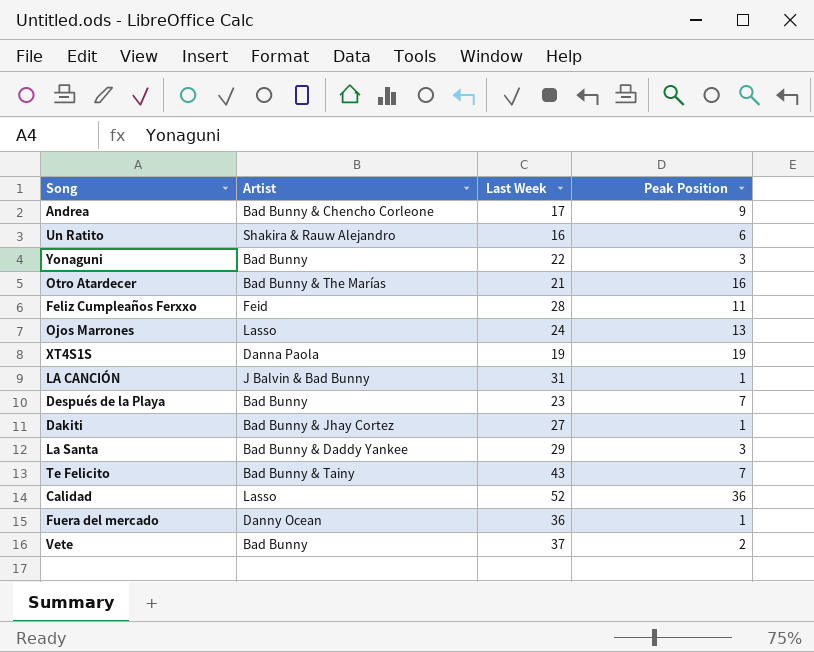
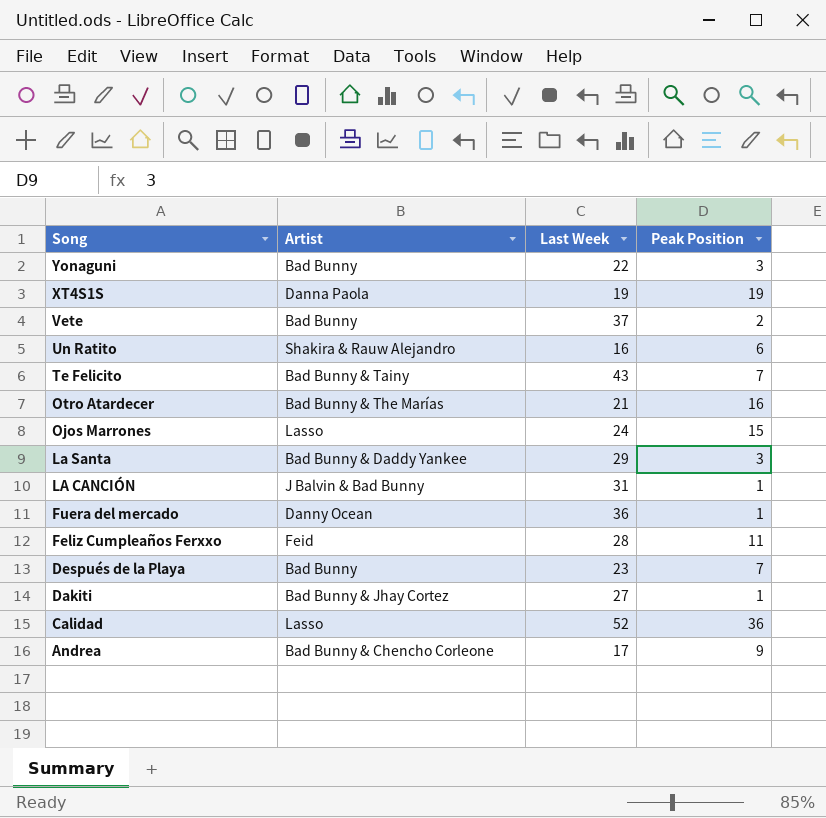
row order: none -> Song descending
Ojos Marrones | Peak Position: 13 -> 15

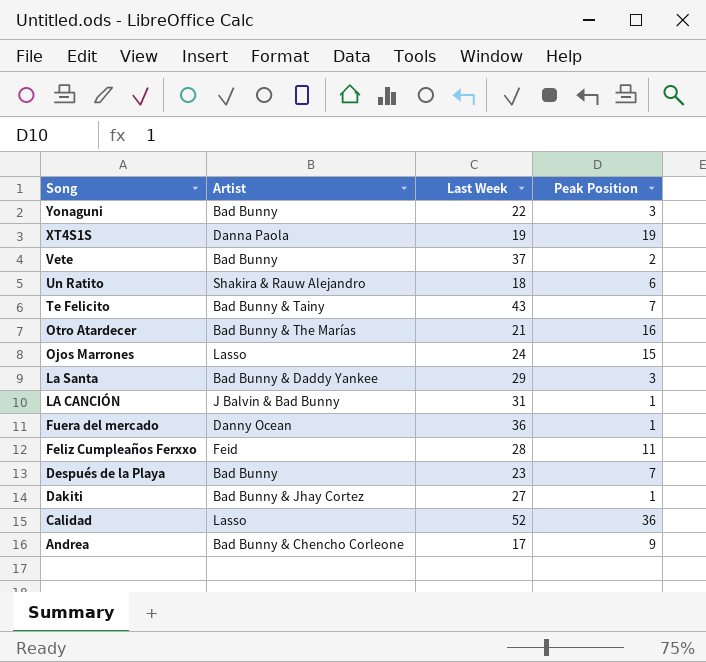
Un Ratito | Last Week: 16 -> 18

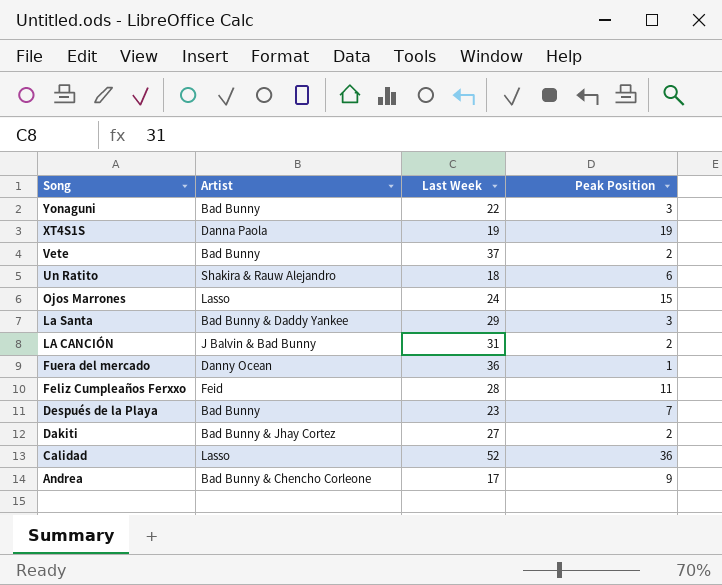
row Te Felicito: Bad Bunny & Tainy | 43 | 7 -> none
row Otro Atardecer: Bad Bunny & The Marías | 21 | 16 -> none
LA CANCIÓN | Peak Position: 1 -> 2
Dakiti | Peak Position: 1 -> 2

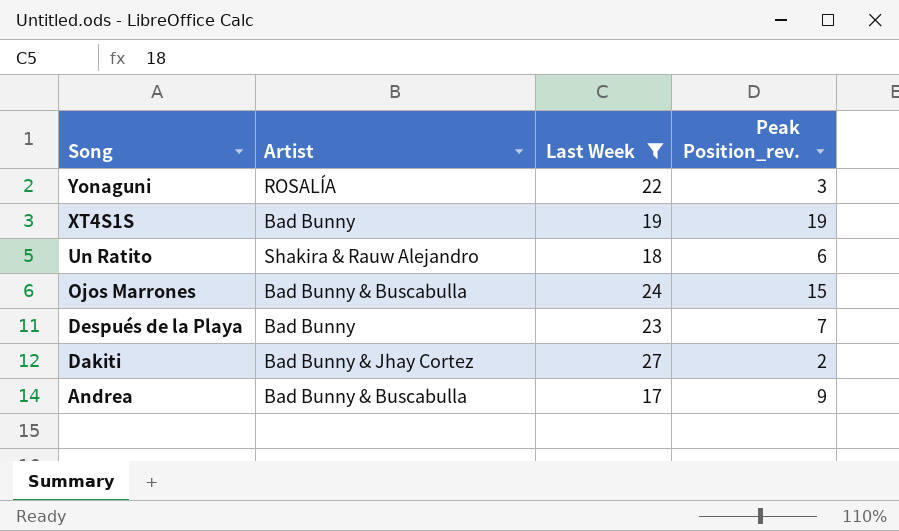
filter: none -> Last Week <= 27
column name: Peak Position -> Peak Position_rev.
Yonaguni | Artist: Bad Bunny -> ROSALÍA
XT4S1S | Artist: Danna Paola -> Bad Bunny
Ojos Marrones | Artist: Lasso -> Bad Bunny & Buscabulla
Andrea | Artist: Bad Bunny & Chencho Corleone -> Bad Bunny & Buscabulla

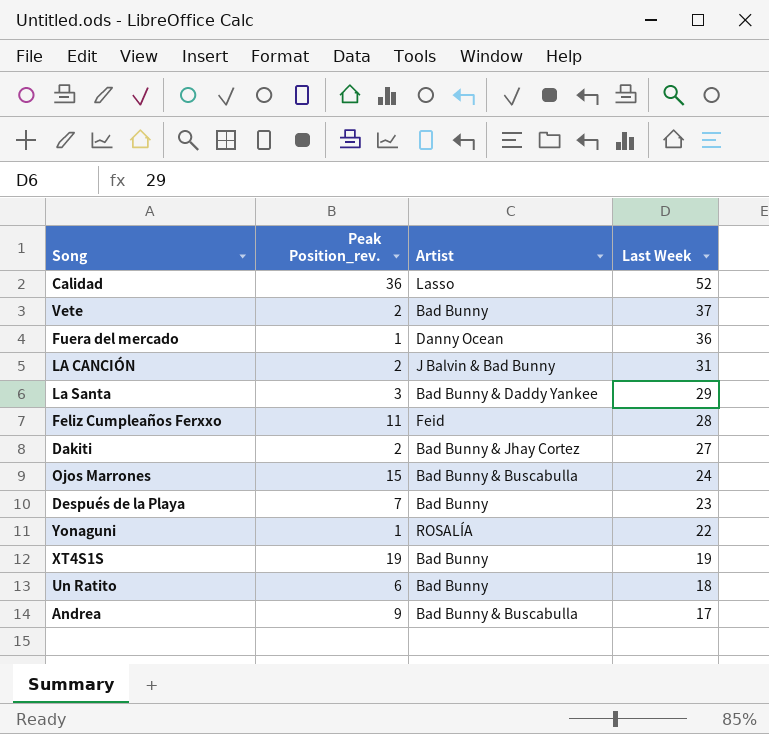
filter: Last Week <= 27 -> none
row order: Song descending -> Last Week descending
column Peak Position_rev. | position: 4 -> 2
Yonaguni | Peak Position_rev.: 3 -> 1
Un Ratito | Artist: Shakira & Rauw Alejandro -> Bad Bunny

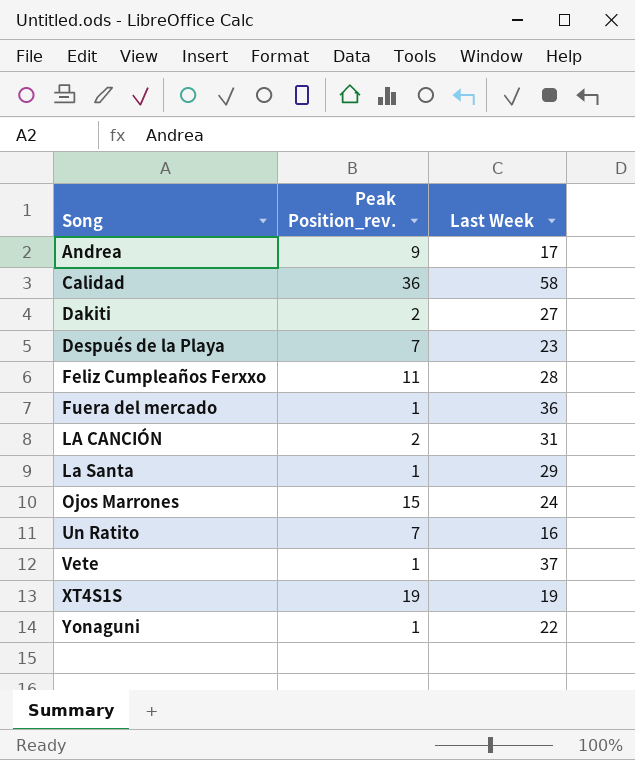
row order: Last Week descending -> Song ascending
column Artist | position: 3 -> none
Calidad | Last Week: 52 -> 58
La Santa | Peak Position_rev.: 3 -> 1
Un Ratito | Peak Position_rev.: 6 -> 7
Un Ratito | Last Week: 18 -> 16
Vete | Peak Position_rev.: 2 -> 1

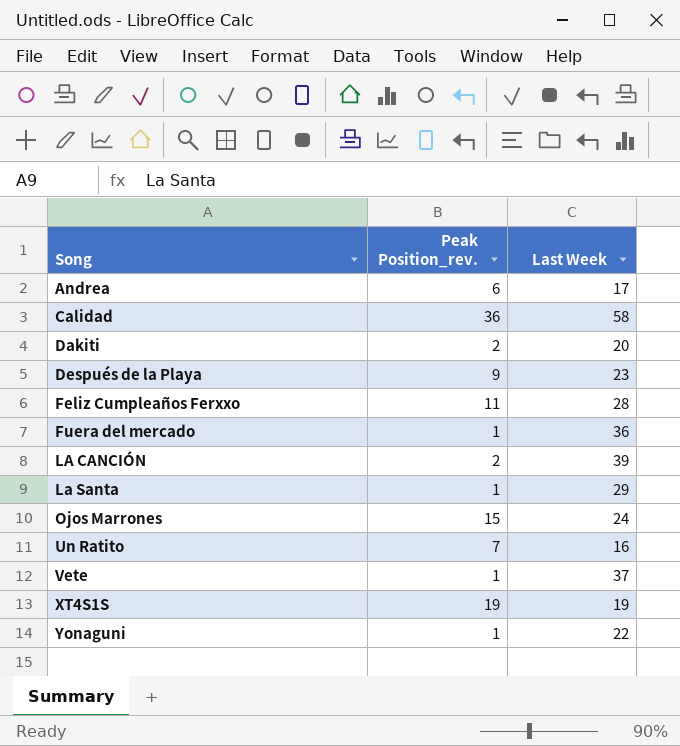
Andrea | Peak Position_rev.: 9 -> 6
Dakiti | Last Week: 27 -> 20
Después de la Playa | Peak Position_rev.: 7 -> 9
LA CANCIÓN | Last Week: 31 -> 39

